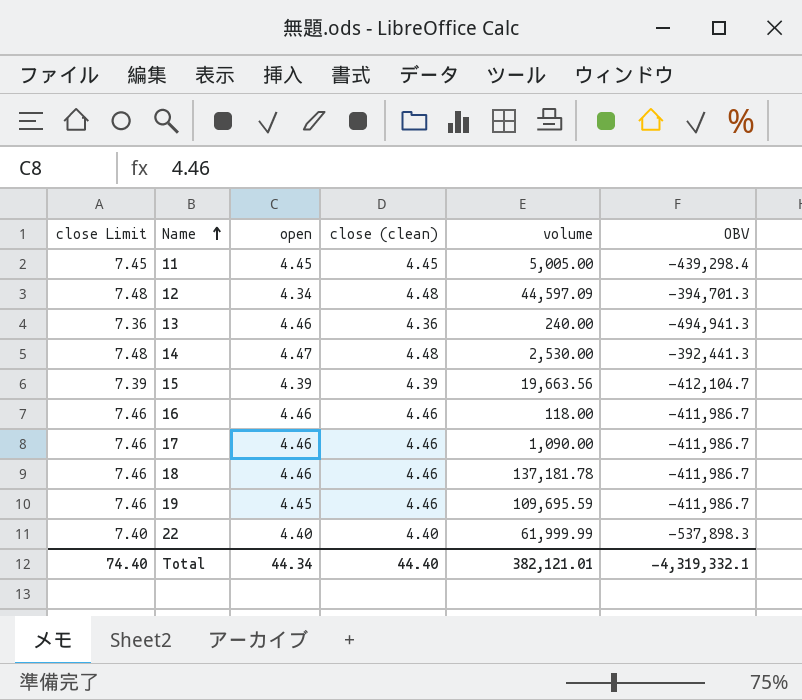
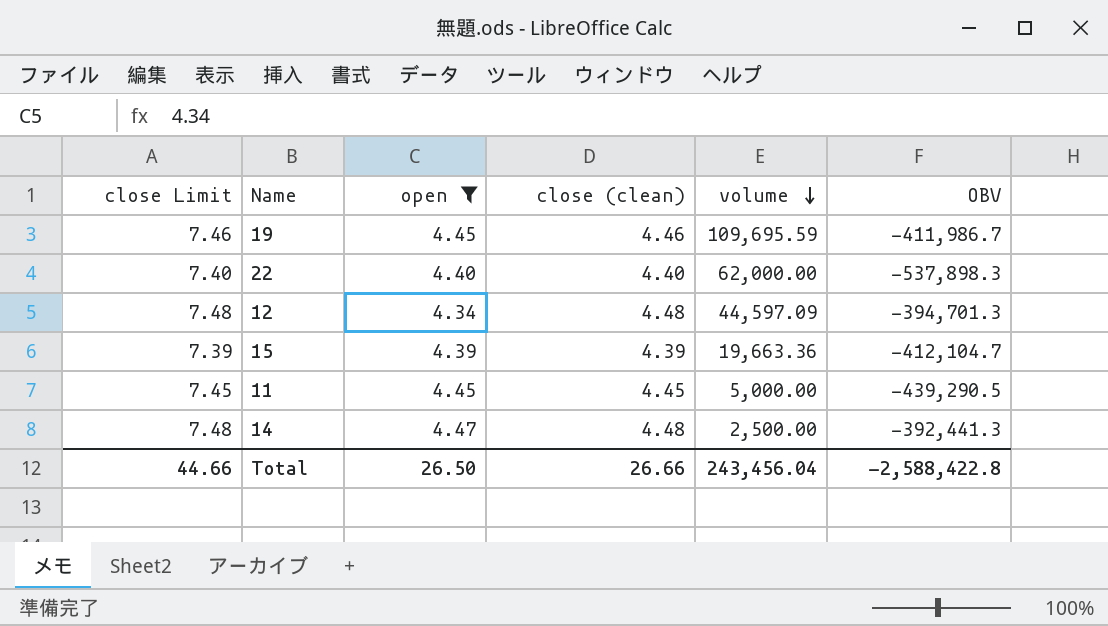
filter: none -> open != 4.46
row order: Name ascending -> volume descending
22 | volume: 61,999.99 -> 62,000.00
15 | volume: 19,663.56 -> 19,663.36
11 | volume: 5,005.00 -> 5,000.00
11 | OBV: -439,298.4 -> -439,290.5
14 | volume: 2,530.00 -> 2,500.00
Total | close Limit: 74.40 -> 44.66
Total | open: 44.34 -> 26.50
Total | close (clean): 44.40 -> 26.66
Total | volume: 382,121.01 -> 243,456.04
Total | OBV: -4,319,332.1 -> -2,588,422.8

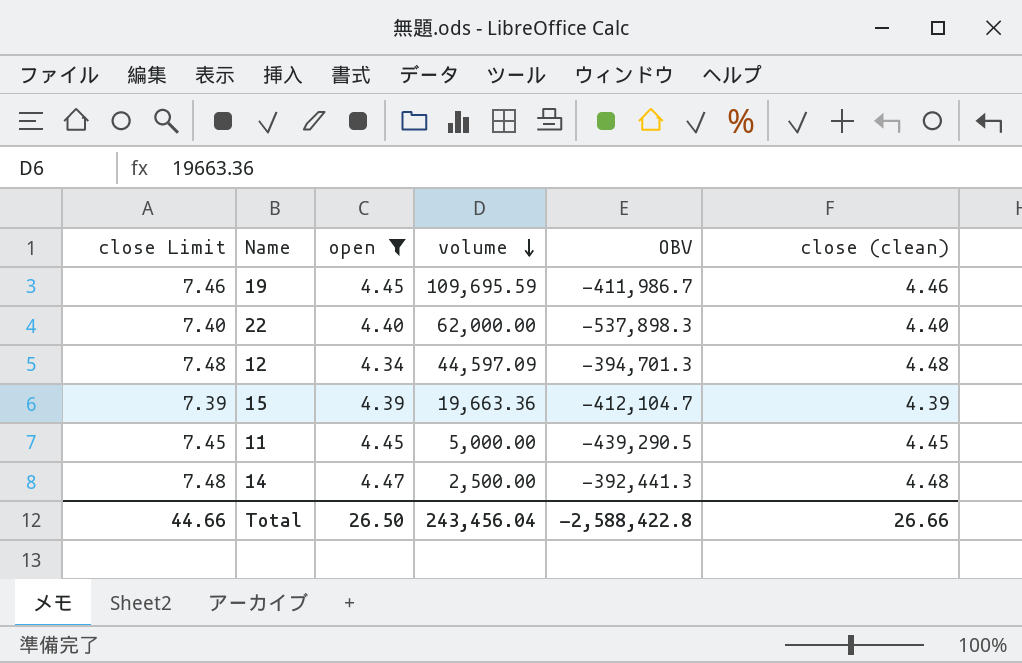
column close (clean) | position: 4 -> 6

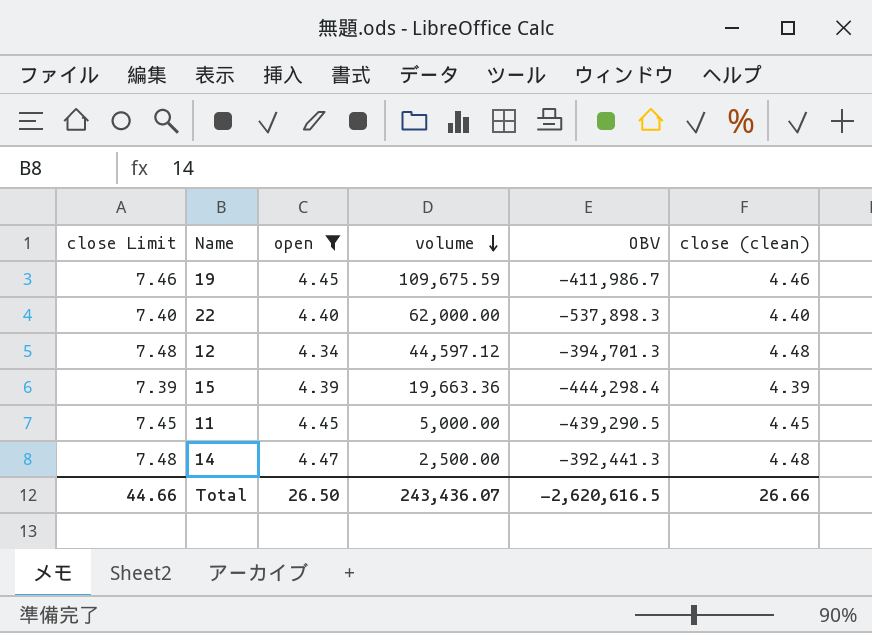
19 | volume: 109,695.59 -> 109,675.59
12 | volume: 44,597.09 -> 44,597.12
15 | OBV: -412,104.7 -> -444,298.4
Total | volume: 243,456.04 -> 243,436.07
Total | OBV: -2,588,422.8 -> -2,620,616.5

